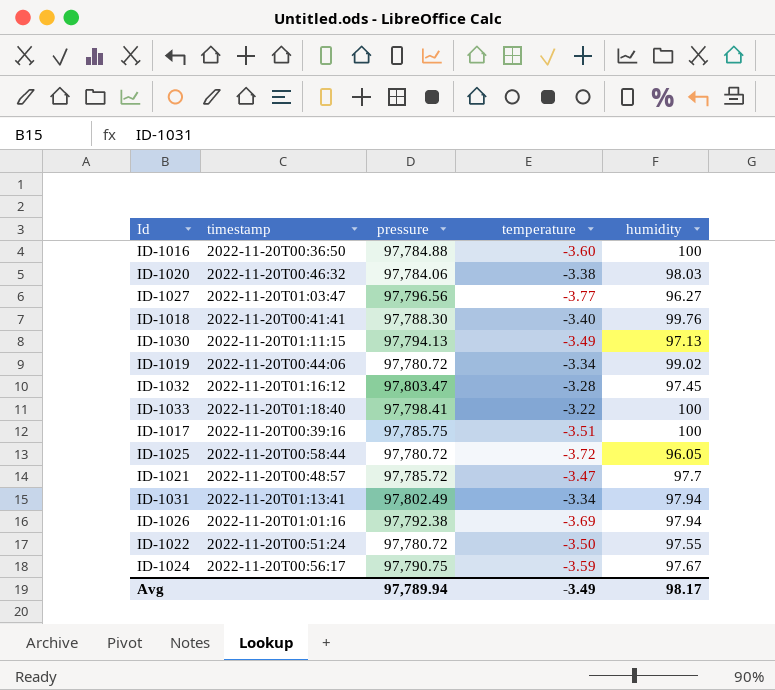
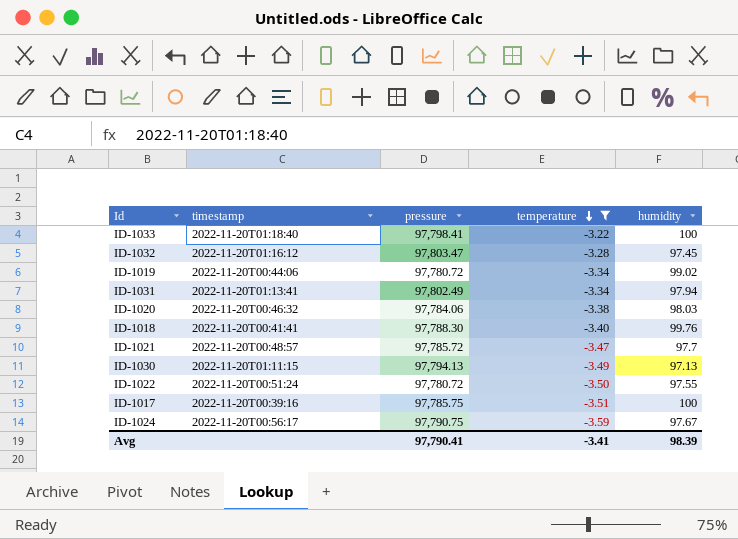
filter: none -> temperature >= -3.59
row order: none -> temperature descending
Avg | pressure: 97,789.94 -> 97,790.41
Avg | temperature: -3.49 -> -3.41
Avg | humidity: 98.17 -> 98.39

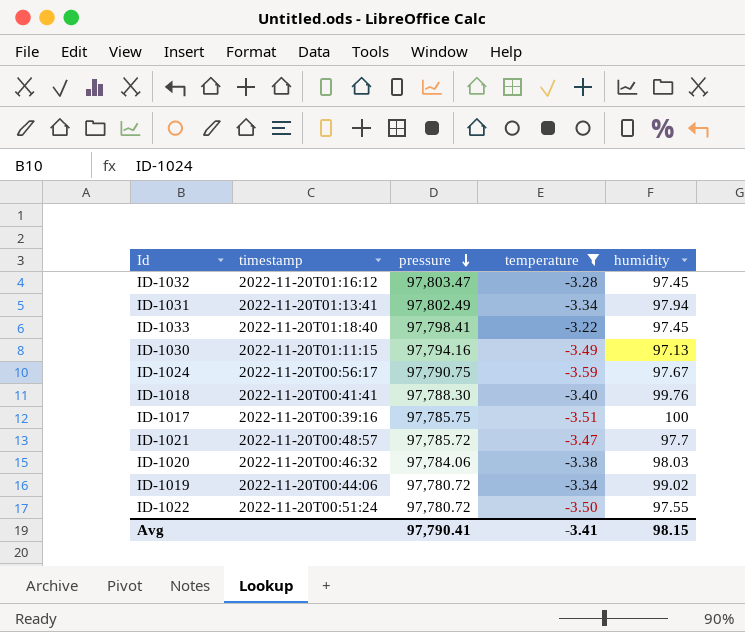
row order: temperature descending -> pressure descending
ID-1033 | humidity: 100 -> 97.45
ID-1030 | pressure: 97,794.13 -> 97,794.16
Avg | humidity: 98.39 -> 98.15

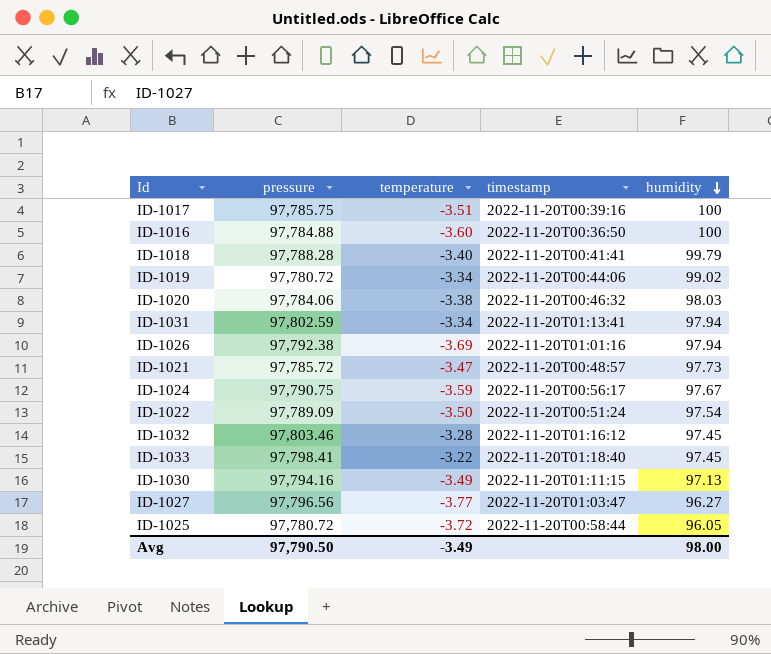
filter: temperature >= -3.59 -> none
row order: pressure descending -> humidity descending
column timestamp | position: 2 -> 4
ID-1018 | pressure: 97,788.30 -> 97,788.28
ID-1018 | humidity: 99.76 -> 99.79
ID-1031 | pressure: 97,802.49 -> 97,802.59
ID-1021 | humidity: 97.7 -> 97.73
ID-1022 | pressure: 97,780.72 -> 97,789.09
ID-1022 | humidity: 97.55 -> 97.54
ID-1032 | pressure: 97,803.47 -> 97,803.46
Avg | pressure: 97,790.41 -> 97,790.50
Avg | temperature: -3.41 -> -3.49
Avg | humidity: 98.15 -> 98.00

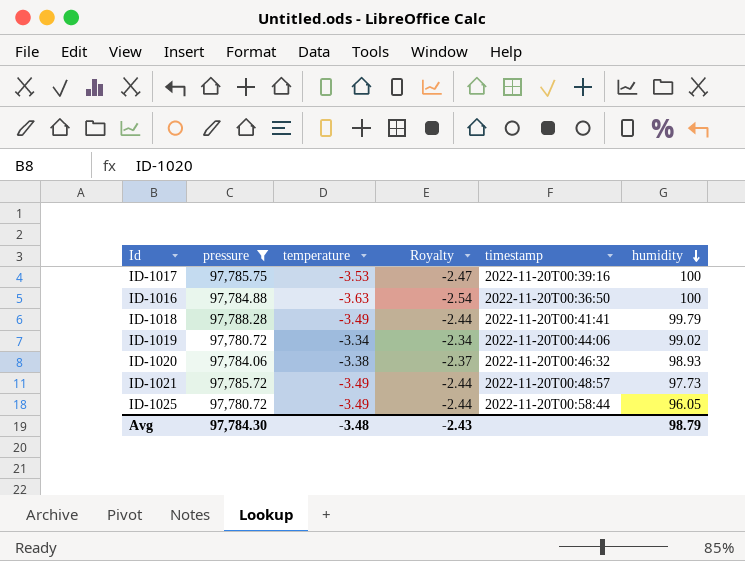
filter: none -> pressure <= 97,788.28
column Royalty | formula: none -> [temperature] * 0.7
ID-1017 | temperature: -3.51 -> -3.53
ID-1016 | temperature: -3.60 -> -3.63
ID-1018 | temperature: -3.40 -> -3.49
ID-1020 | humidity: 98.03 -> 98.93
ID-1021 | temperature: -3.47 -> -3.49
ID-1025 | temperature: -3.72 -> -3.49
Avg | pressure: 97,790.50 -> 97,784.30
Avg | temperature: -3.49 -> -3.48
Avg | humidity: 98.00 -> 98.79

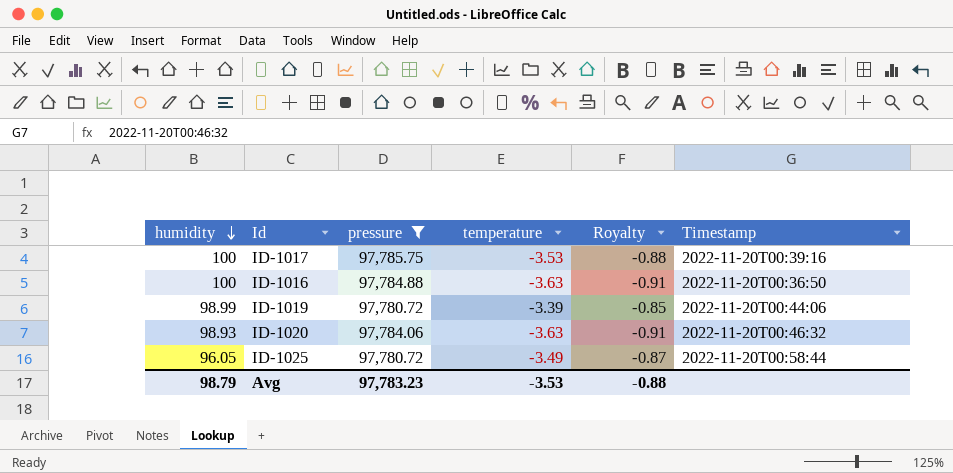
column humidity | position: 6 -> 1
column Royalty | formula: [temperature] * 0.7 -> [temperature] * 0.25
column name: timestamp -> Timestamp
row ID-1018: 97,788.28 | -3.49 | -2.44 | 2022-11-20T00:41:41 | 99.79 -> none
row ID-1021: 97,785.72 | -3.49 | -2.44 | 2022-11-20T00:48:57 | 97.73 -> none
ID-1019 | humidity: 99.02 -> 98.99
ID-1019 | temperature: -3.34 -> -3.39
ID-1020 | temperature: -3.38 -> -3.63
Avg | pressure: 97,784.30 -> 97,783.23
Avg | temperature: -3.48 -> -3.53
Avg | Royalty: -2.43 -> -0.88

